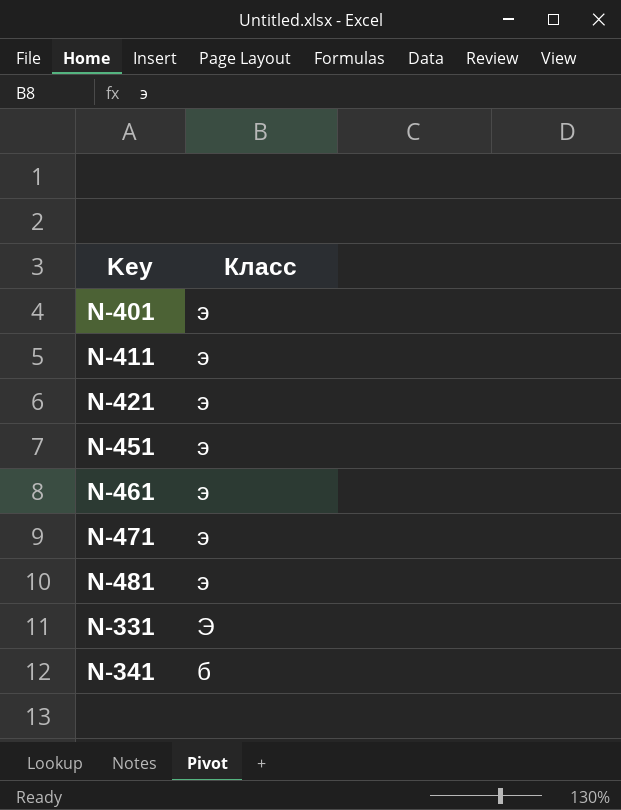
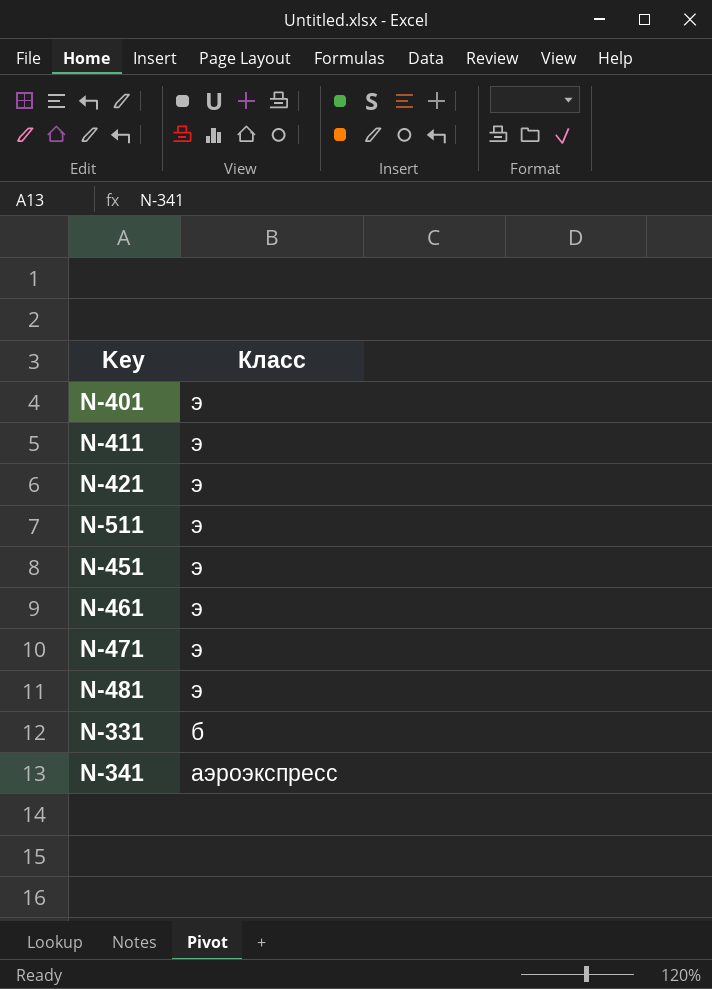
row N-511: none -> э
N-331 | Класс: Э -> б
N-341 | Класс: б -> аэроэкспресс

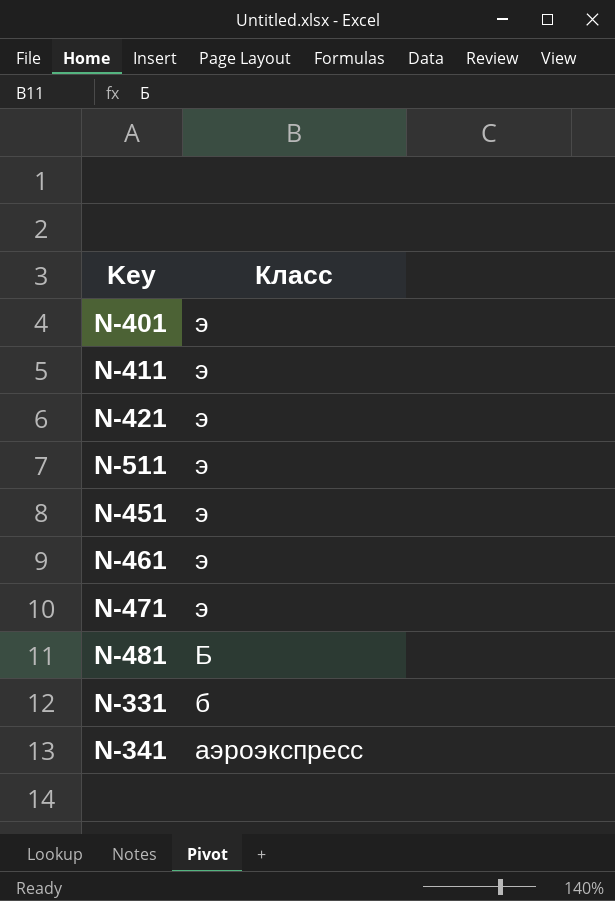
N-481 | Класс: э -> Б

